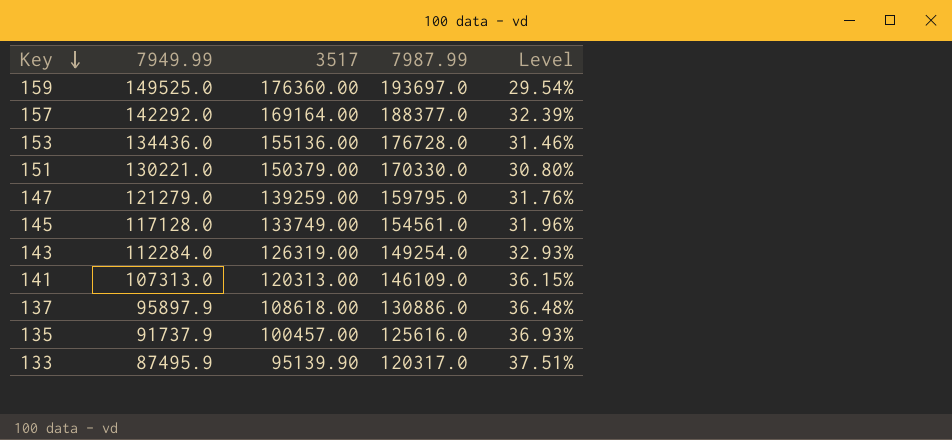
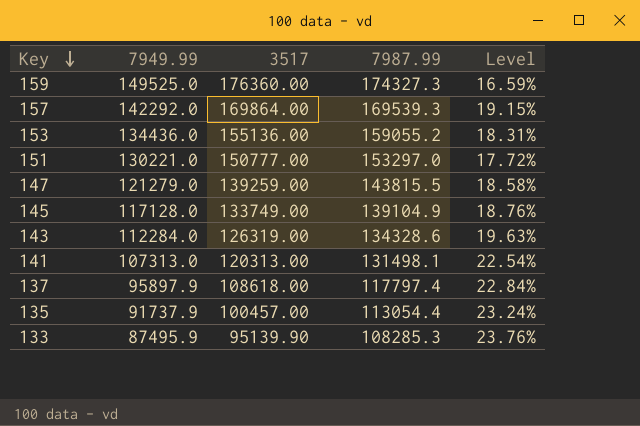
159 | 7987.99: 193697.0 -> 174327.3
159 | Level: 29.54% -> 16.59%
157 | 3517: 169164.00 -> 169864.00
157 | 7987.99: 188377.0 -> 169539.3
157 | Level: 32.39% -> 19.15%
153 | 7987.99: 176728.0 -> 159055.2
153 | Level: 31.46% -> 18.31%
151 | 3517: 150379.00 -> 150777.00
151 | 7987.99: 170330.0 -> 153297.0
151 | Level: 30.80% -> 17.72%
147 | 7987.99: 159795.0 -> 143815.5
147 | Level: 31.76% -> 18.58%
145 | 7987.99: 154561.0 -> 139104.9
145 | Level: 31.96% -> 18.76%
143 | 7987.99: 149254.0 -> 134328.6
143 | Level: 32.93% -> 19.63%
141 | 7987.99: 146109.0 -> 131498.1
141 | Level: 36.15% -> 22.54%
137 | 7987.99: 130886.0 -> 117797.4
137 | Level: 36.48% -> 22.84%
135 | 7987.99: 125616.0 -> 113054.4
135 | Level: 36.93% -> 23.24%
133 | 7987.99: 120317.0 -> 108285.3
133 | Level: 37.51% -> 23.76%

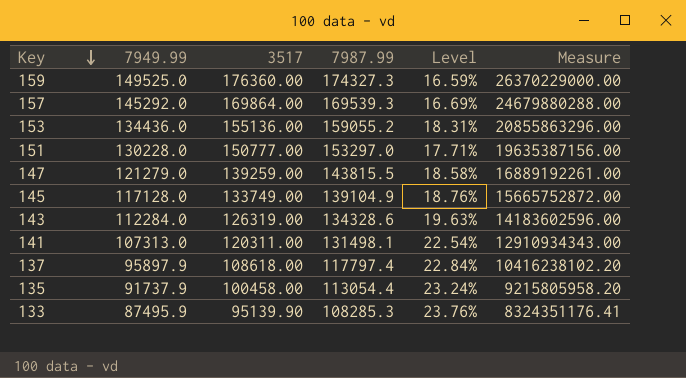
column Measure | formula: none -> [7949.99] * [3517]
157 | 7949.99: 142292.0 -> 145292.0
157 | Level: 19.15% -> 16.69%
151 | 7949.99: 130221.0 -> 130228.0
151 | Level: 17.72% -> 17.71%
141 | 3517: 120313.00 -> 120311.00
135 | 3517: 100457.00 -> 100458.00

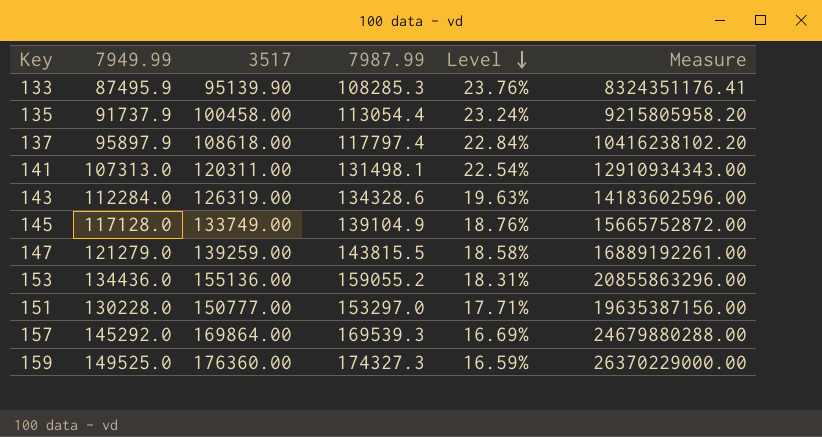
row order: Key descending -> Level descending

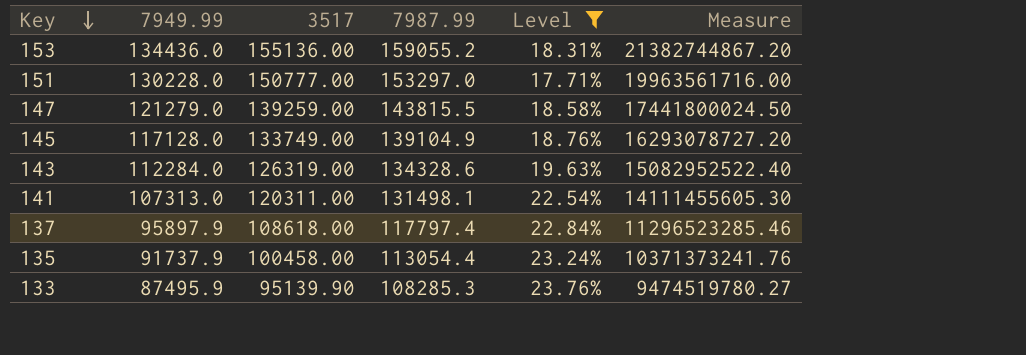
filter: none -> Level >= 17.71%
row order: Level descending -> Key descending
column Measure | formula: [7949.99] * [3517] -> [7949.99] * [7987.99]

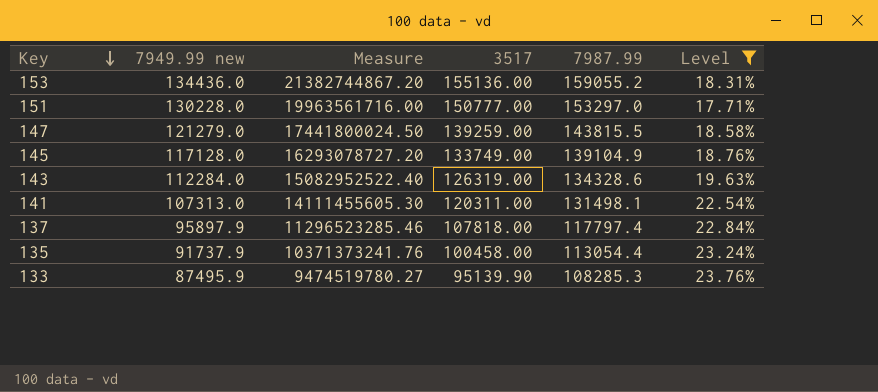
column name: 7949.99 -> 7949.99 new
column Measure | position: 6 -> 3
137 | 3517: 108618.00 -> 107818.00

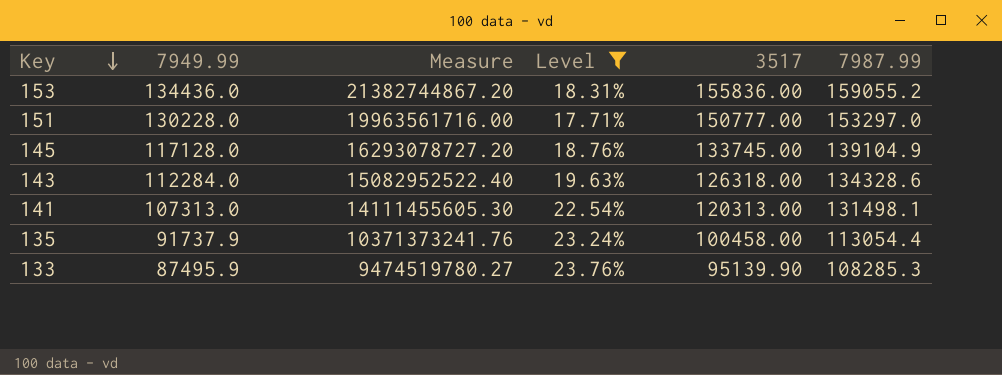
column name: 7949.99 new -> 7949.99
column Level | position: 6 -> 4
row 147: 121279.0 | 17441800024.50 | 139259.00 | 143815.5 | 18.58% -> none
row 137: 95897.9 | 11296523285.46 | 107818.00 | 117797.4 | 22.84% -> none
153 | 3517: 155136.00 -> 155836.00
145 | 3517: 133749.00 -> 133745.00
143 | 3517: 126319.00 -> 126318.00
141 | 3517: 120311.00 -> 120313.00

